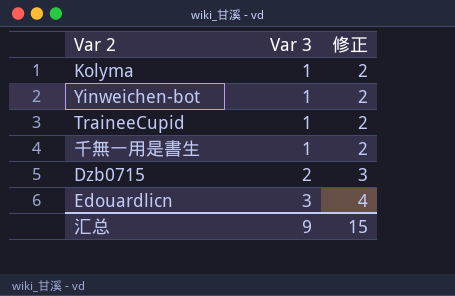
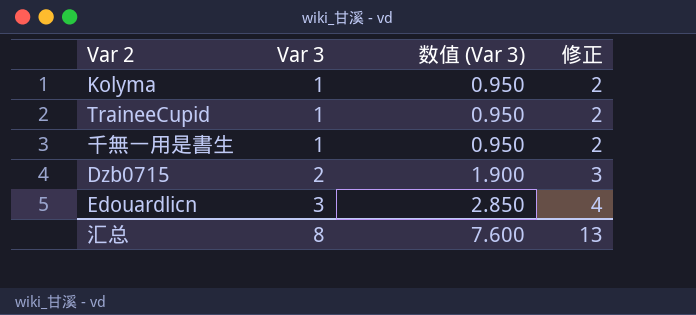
column 数值 (Var 3) | formula: none -> [Var 3] * 0.95
row Yinweichen-bot: 1 | 2 -> none
汇总 | Var 3: 9 -> 8
汇总 | 修正: 15 -> 13

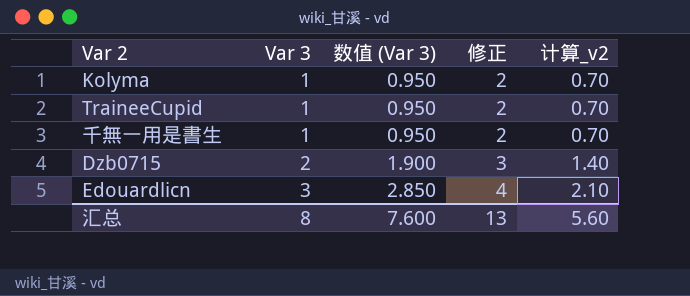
column 计算_v2 | formula: none -> [Var 3] * 0.7

